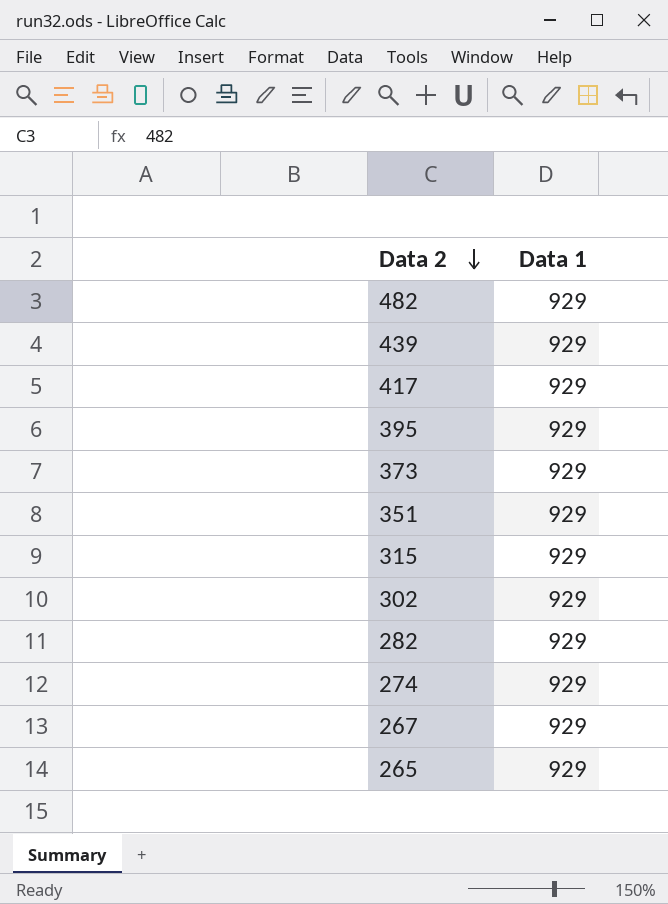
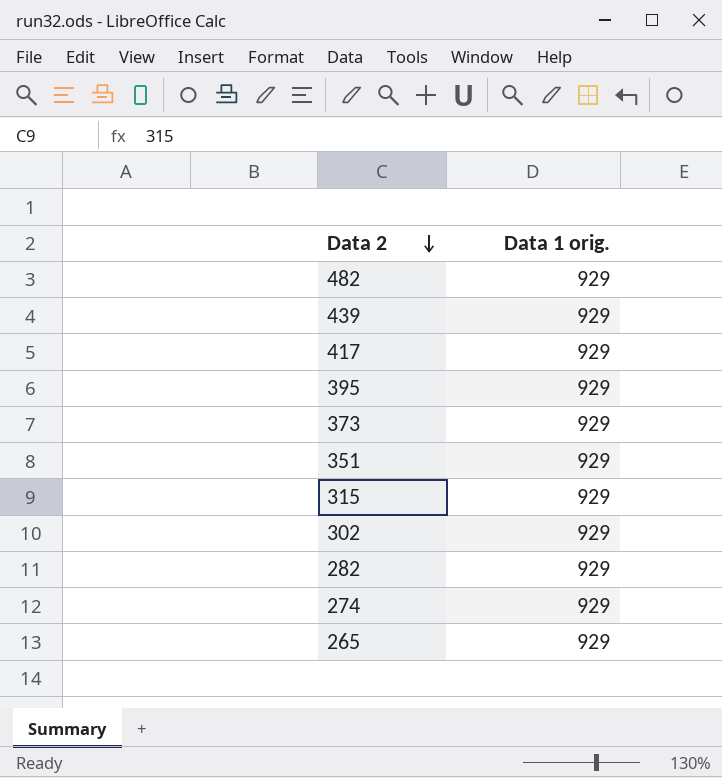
column name: Data 1 -> Data 1 orig.
row 267: 929 -> none

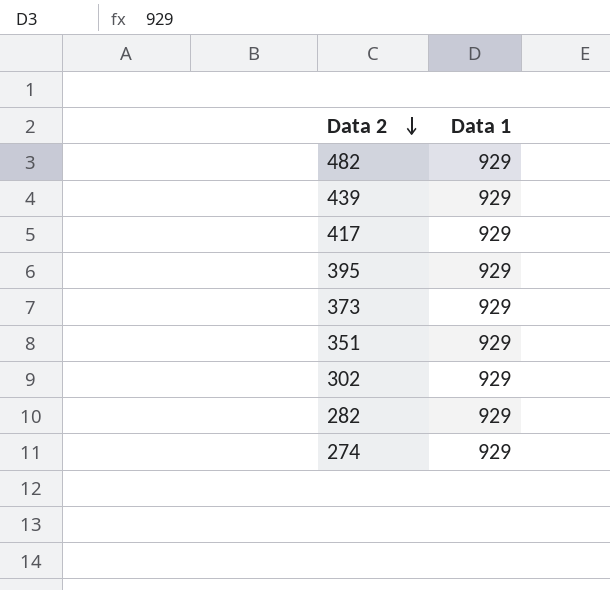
column name: Data 1 orig. -> Data 1
row 315: 929 -> none
row 265: 929 -> none

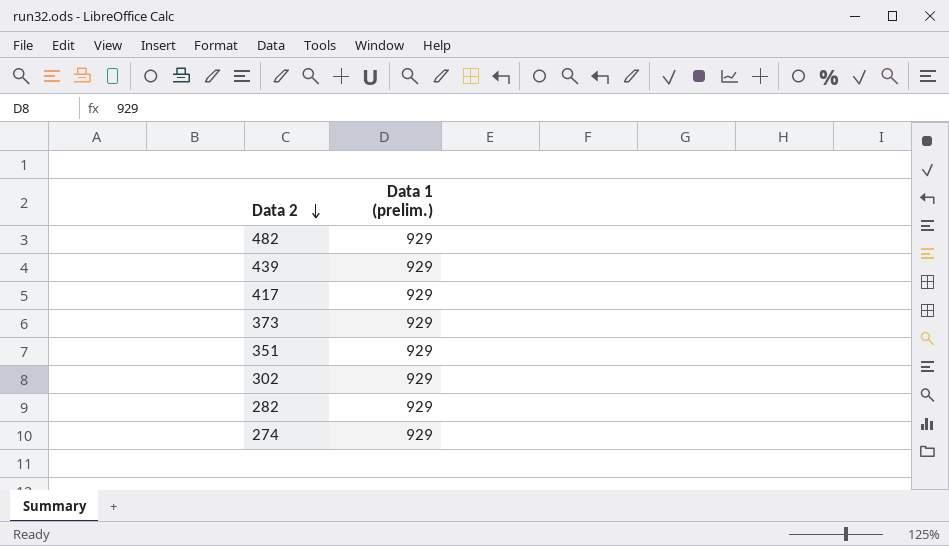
column name: Data 1 -> Data 1 (prelim.)
row 395: 929 -> none

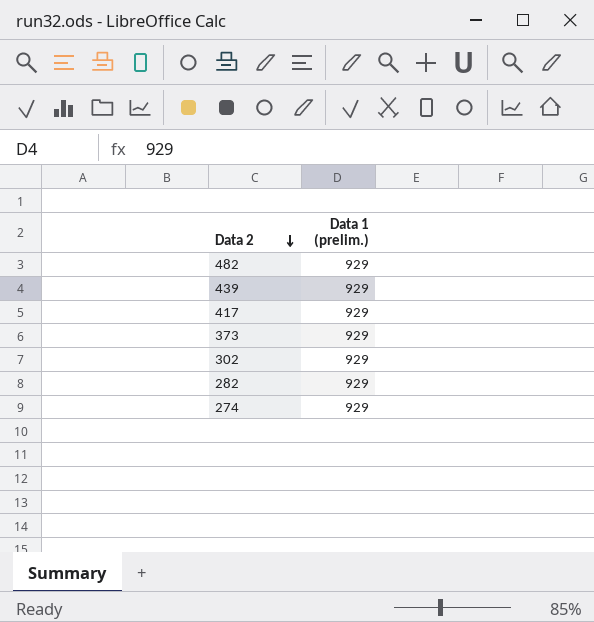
row 351: 929 -> none

